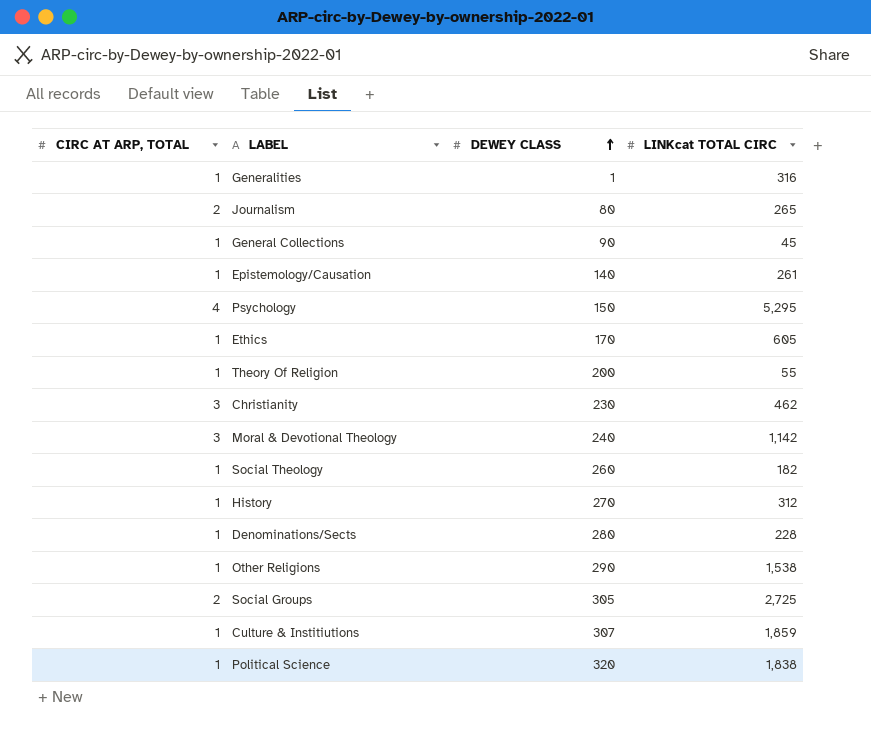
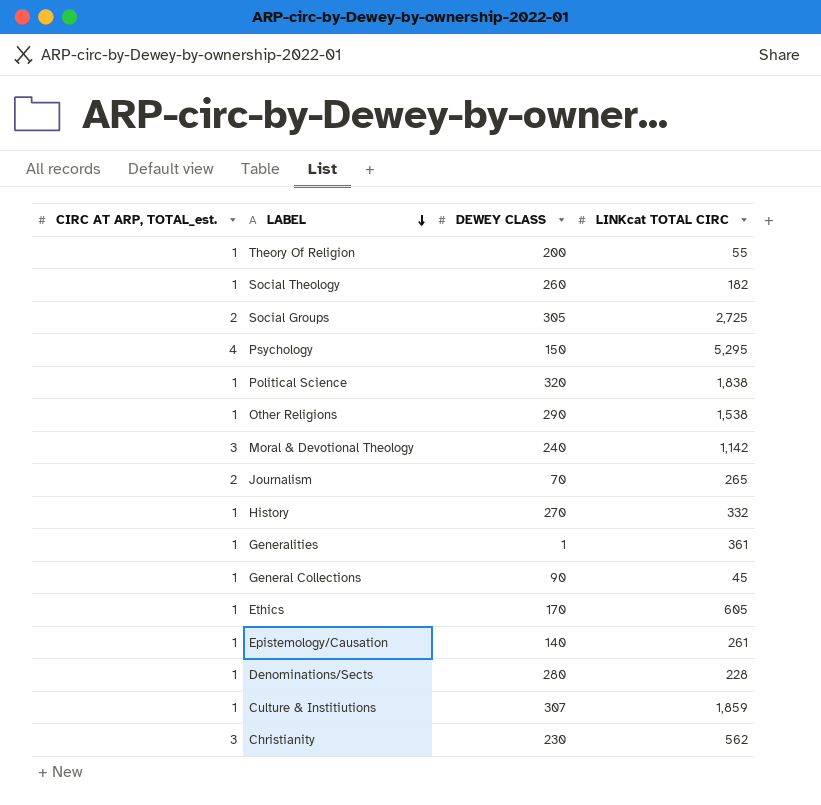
row order: DEWEY CLASS ascending -> LABEL descending
column name: CIRC AT ARP, TOTAL -> CIRC AT ARP, TOTAL_est.
Journalism | DEWEY CLASS: 80 -> 70
History | LINKcat TOTAL CIRC: 312 -> 332
Generalities | LINKcat TOTAL CIRC: 316 -> 361
Christianity | LINKcat TOTAL CIRC: 462 -> 562

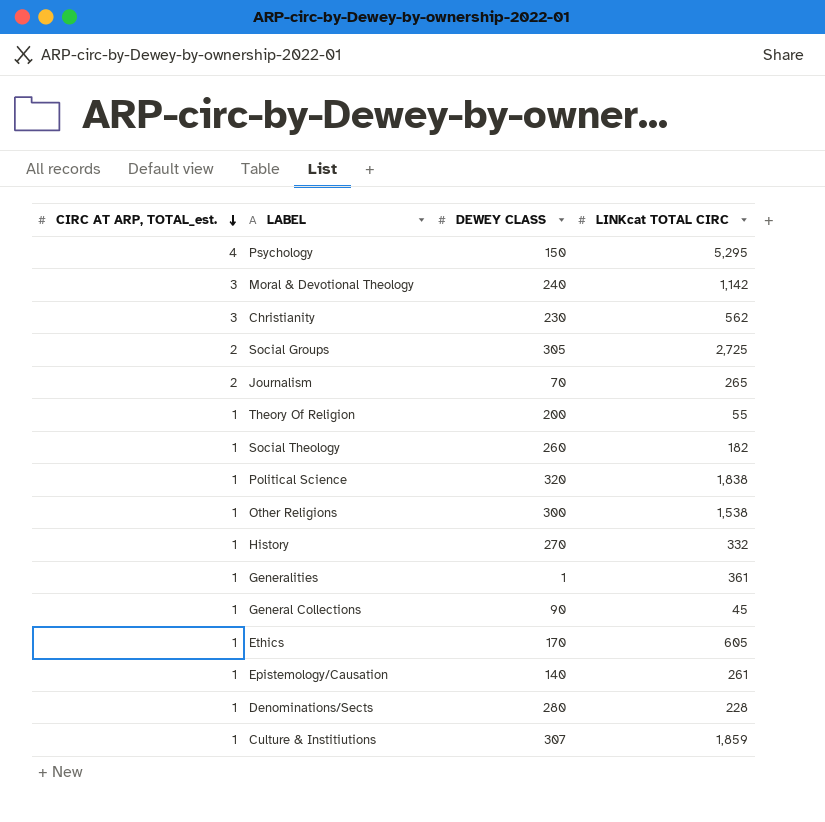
row order: LABEL descending -> CIRC AT ARP, TOTAL_est. descending
Other Religions | DEWEY CLASS: 290 -> 300

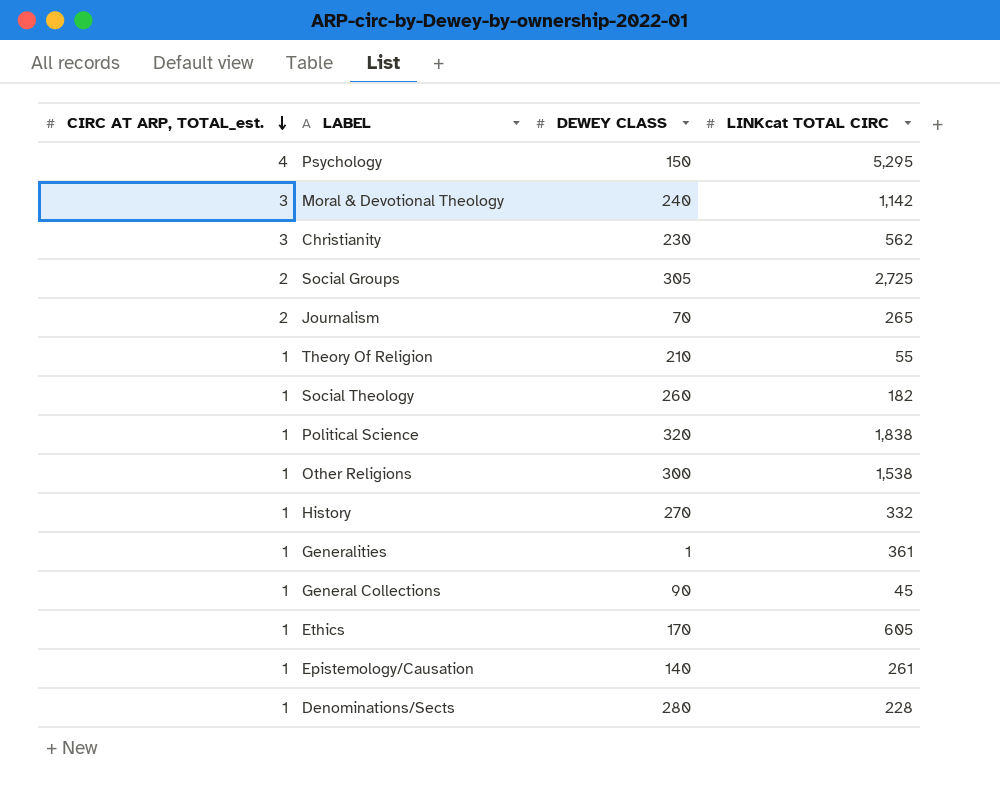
row Culture & Institiutions: 1 | 307 | 1,859 -> none
Theory Of Religion | DEWEY CLASS: 200 -> 210

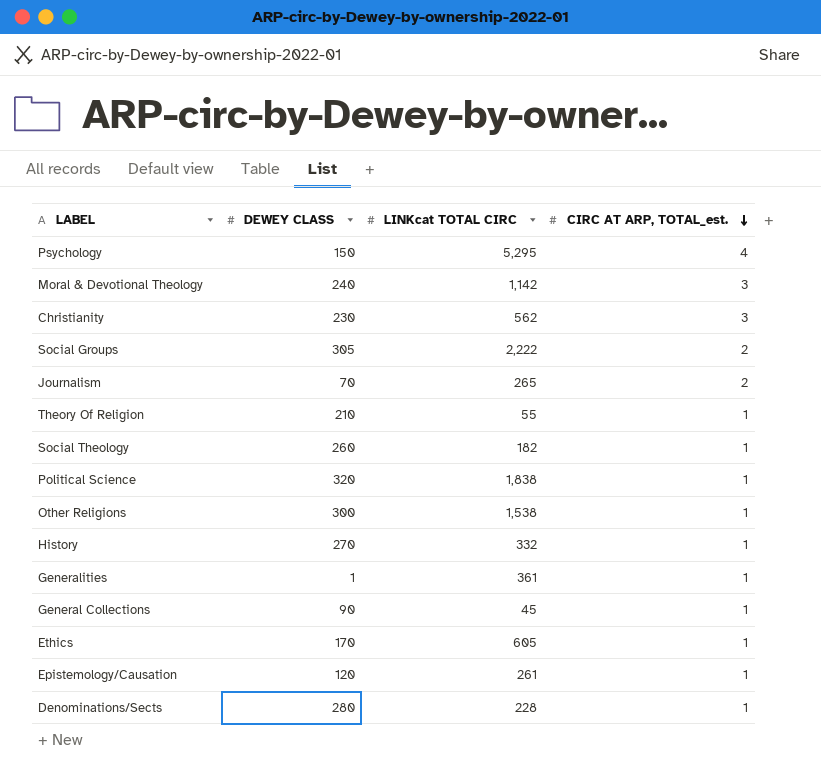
column CIRC AT ARP, TOTAL_est. | position: 1 -> 4
Social Groups | LINKcat TOTAL CIRC: 2,725 -> 2,222
Epistemology/Causation | DEWEY CLASS: 140 -> 120

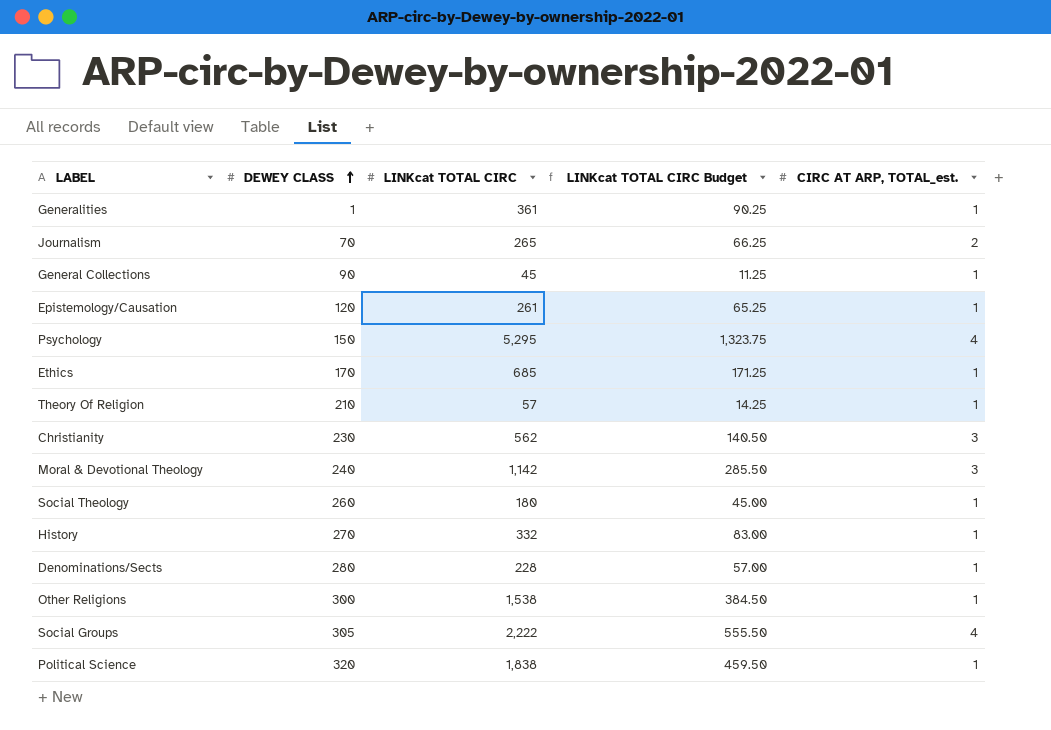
row order: CIRC AT ARP, TOTAL_est. descending -> DEWEY CLASS ascending
column LINKcat TOTAL CIRC Budget | formula: none -> [LINKcat TOTAL CIRC] * 0.25
Ethics | LINKcat TOTAL CIRC: 605 -> 685
Theory Of Religion | LINKcat TOTAL CIRC: 55 -> 57
Social Theology | LINKcat TOTAL CIRC: 182 -> 180
Social Groups | CIRC AT ARP, TOTAL_est.: 2 -> 4

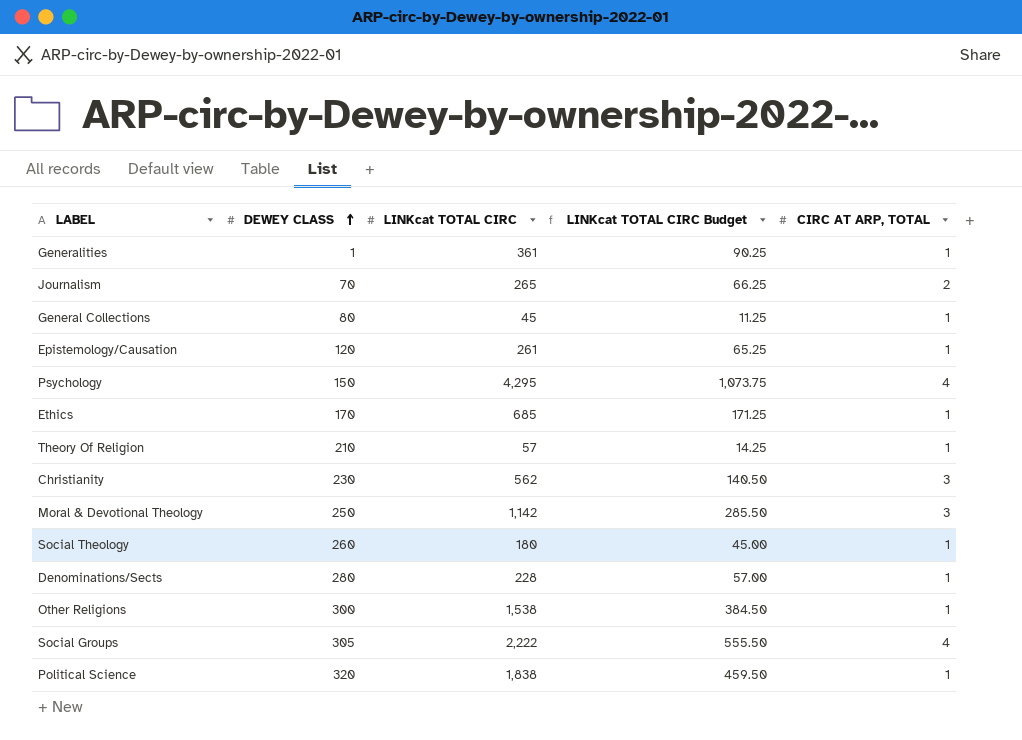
column name: CIRC AT ARP, TOTAL_est. -> CIRC AT ARP, TOTAL
row History: 270 | 332 | 83.00 | 1 -> none
General Collections | DEWEY CLASS: 90 -> 80
Psychology | LINKcat TOTAL CIRC: 5,295 -> 4,295
Psychology | LINKcat TOTAL CIRC Budget: 1,323.75 -> 1,073.75
Moral & Devotional Theology | DEWEY CLASS: 240 -> 250

